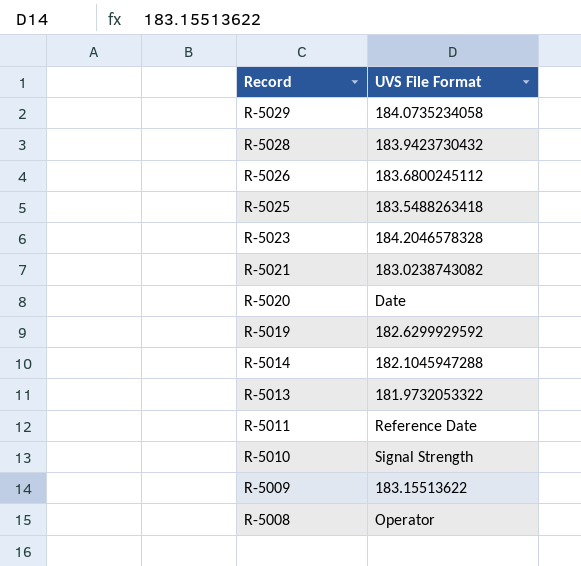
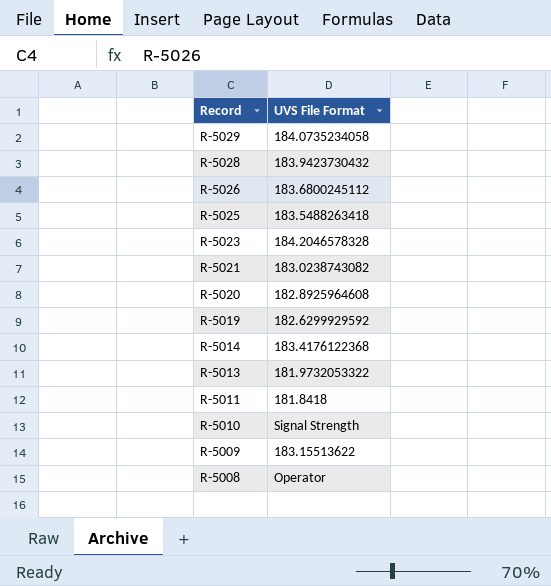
R-5020 | UVS File Format: Date -> 182.8925964608
R-5014 | UVS File Format: 182.1045947288 -> 183.4176122368
R-5011 | UVS File Format: Reference Date -> 181.8418

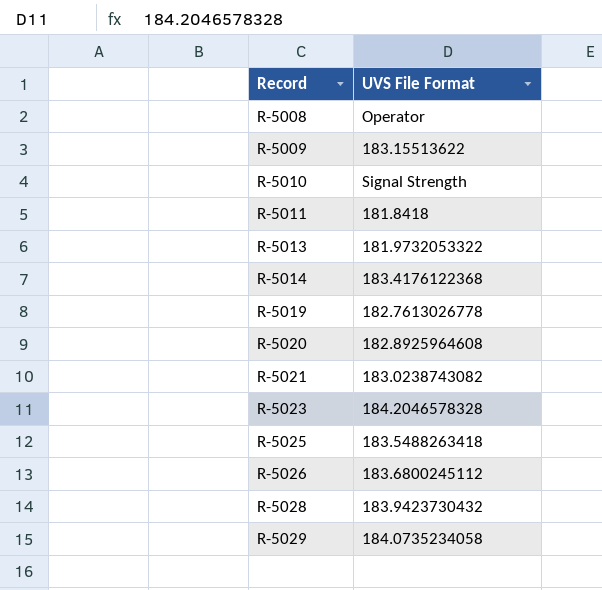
row order: Record descending -> Record ascending
R-5019 | UVS File Format: 182.6299929592 -> 182.7613026778

